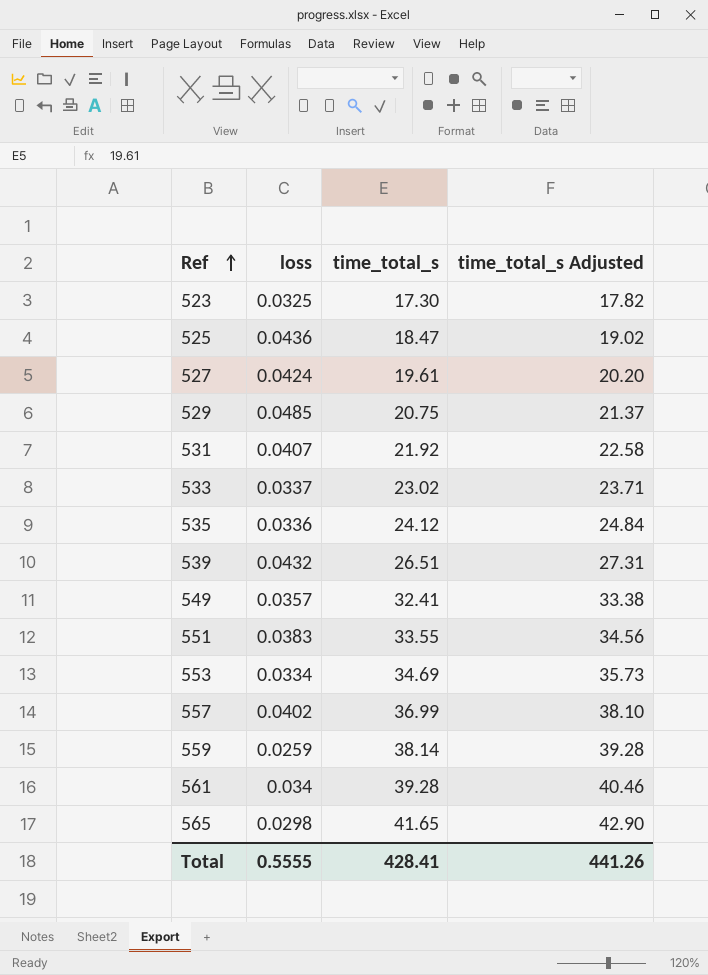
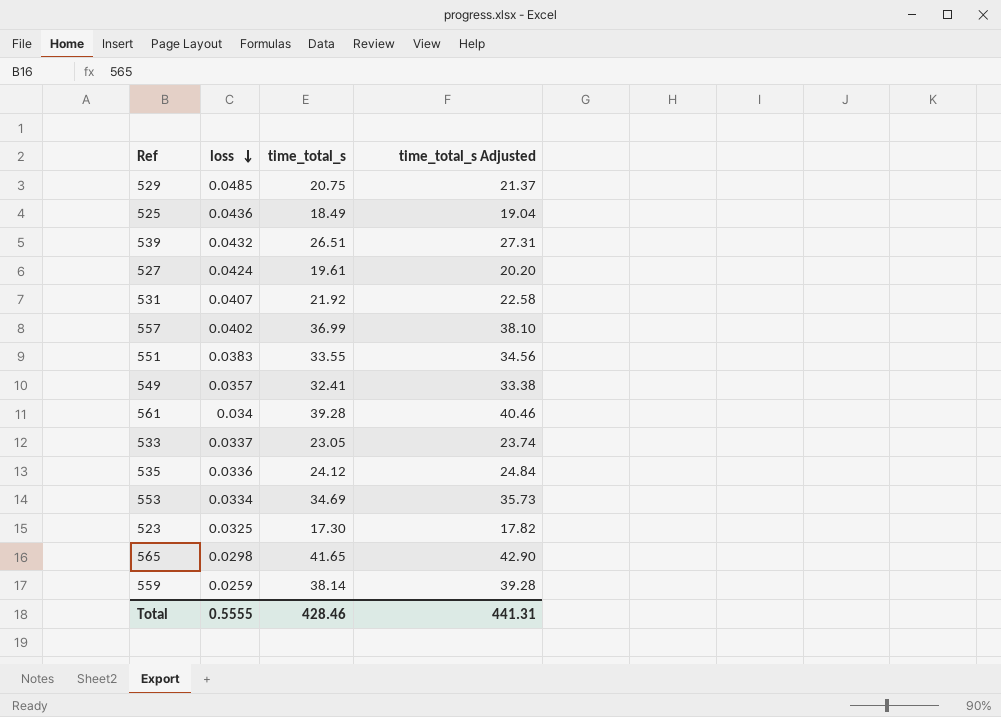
row order: Ref ascending -> loss descending
525 | time_total_s: 18.47 -> 18.49
525 | time_total_s Adjusted: 19.02 -> 19.04
533 | time_total_s: 23.02 -> 23.05
533 | time_total_s Adjusted: 23.71 -> 23.74
Total | time_total_s: 428.41 -> 428.46
Total | time_total_s Adjusted: 441.26 -> 441.31

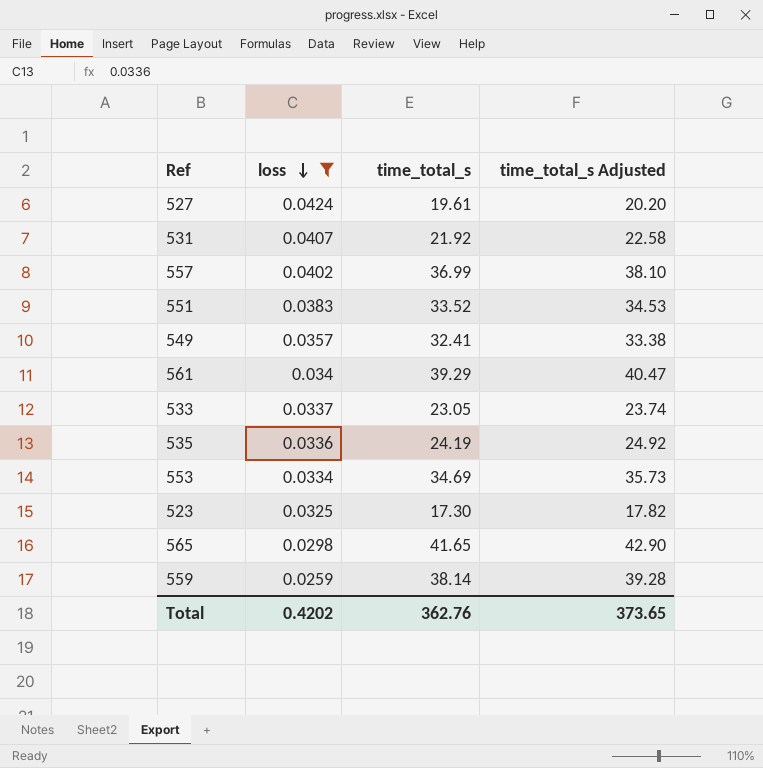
filter: none -> loss <= 0.0424
551 | time_total_s: 33.55 -> 33.52
551 | time_total_s Adjusted: 34.56 -> 34.53
561 | time_total_s: 39.28 -> 39.29
561 | time_total_s Adjusted: 40.46 -> 40.47
535 | time_total_s: 24.12 -> 24.19
535 | time_total_s Adjusted: 24.84 -> 24.92
Total | loss: 0.5555 -> 0.4202
Total | time_total_s: 428.46 -> 362.76
Total | time_total_s Adjusted: 441.31 -> 373.65

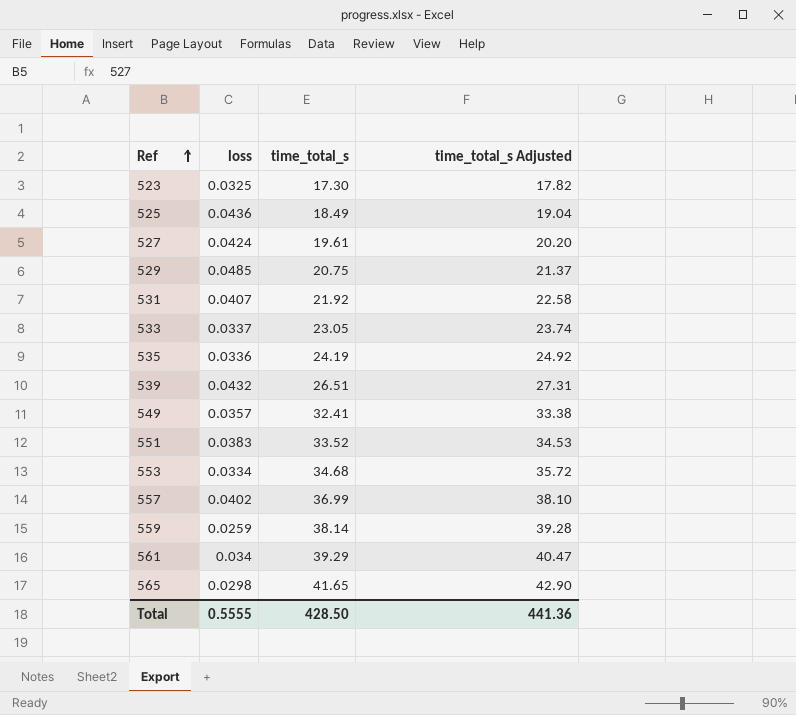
filter: loss <= 0.0424 -> none
row order: loss descending -> Ref ascending
553 | time_total_s: 34.69 -> 34.68
553 | time_total_s Adjusted: 35.73 -> 35.72
Total | loss: 0.4202 -> 0.5555
Total | time_total_s: 362.76 -> 428.50
Total | time_total_s Adjusted: 373.65 -> 441.36

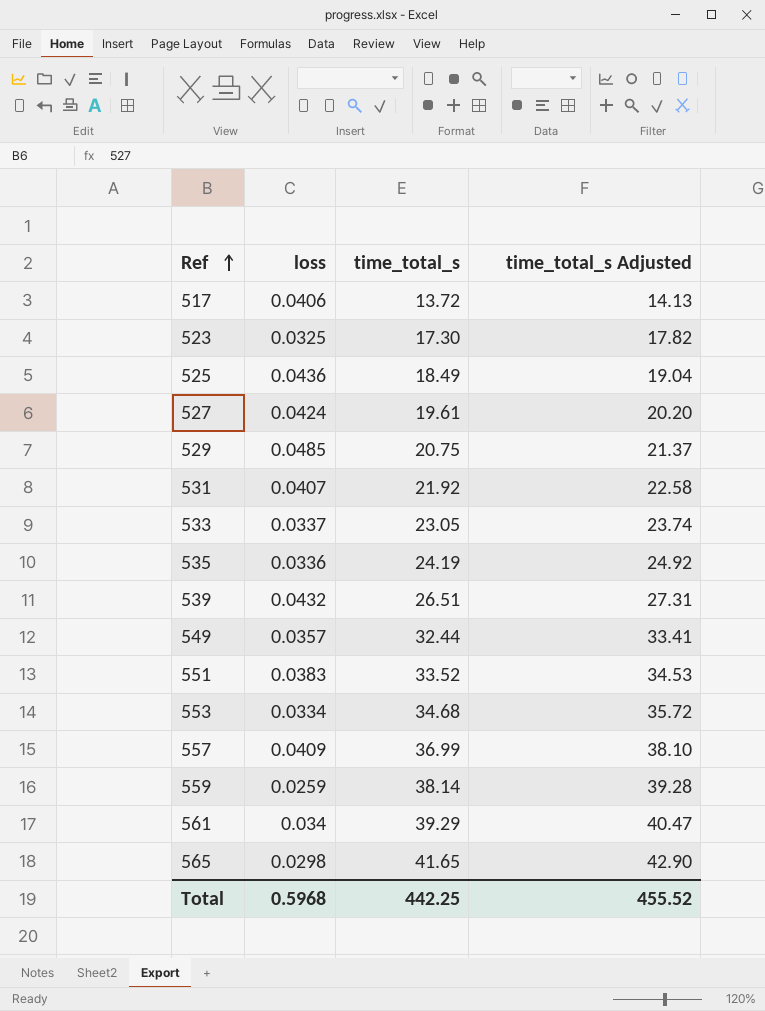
row 517: none -> 0.0406 | 13.72 | 14.13
549 | time_total_s: 32.41 -> 32.44
549 | time_total_s Adjusted: 33.38 -> 33.41
557 | loss: 0.0402 -> 0.0409
Total | loss: 0.5555 -> 0.5968
Total | time_total_s: 428.50 -> 442.25
Total | time_total_s Adjusted: 441.36 -> 455.52

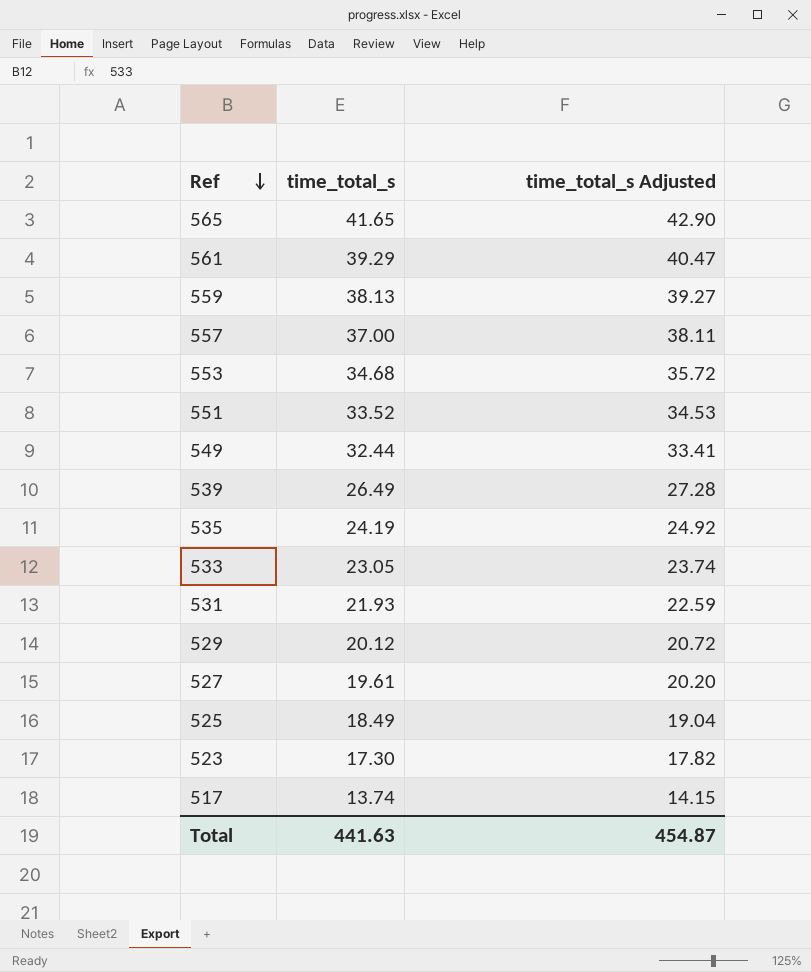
row order: Ref ascending -> Ref descending
column loss | position: 2 -> none
559 | time_total_s: 38.14 -> 38.13
559 | time_total_s Adjusted: 39.28 -> 39.27
557 | time_total_s: 36.99 -> 37.00
557 | time_total_s Adjusted: 38.10 -> 38.11
539 | time_total_s: 26.51 -> 26.49
539 | time_total_s Adjusted: 27.31 -> 27.28
531 | time_total_s: 21.92 -> 21.93
531 | time_total_s Adjusted: 22.58 -> 22.59
529 | time_total_s: 20.75 -> 20.12
529 | time_total_s Adjusted: 21.37 -> 20.72
517 | time_total_s: 13.72 -> 13.74
517 | time_total_s Adjusted: 14.13 -> 14.15
Total | time_total_s: 442.25 -> 441.63
Total | time_total_s Adjusted: 455.52 -> 454.87

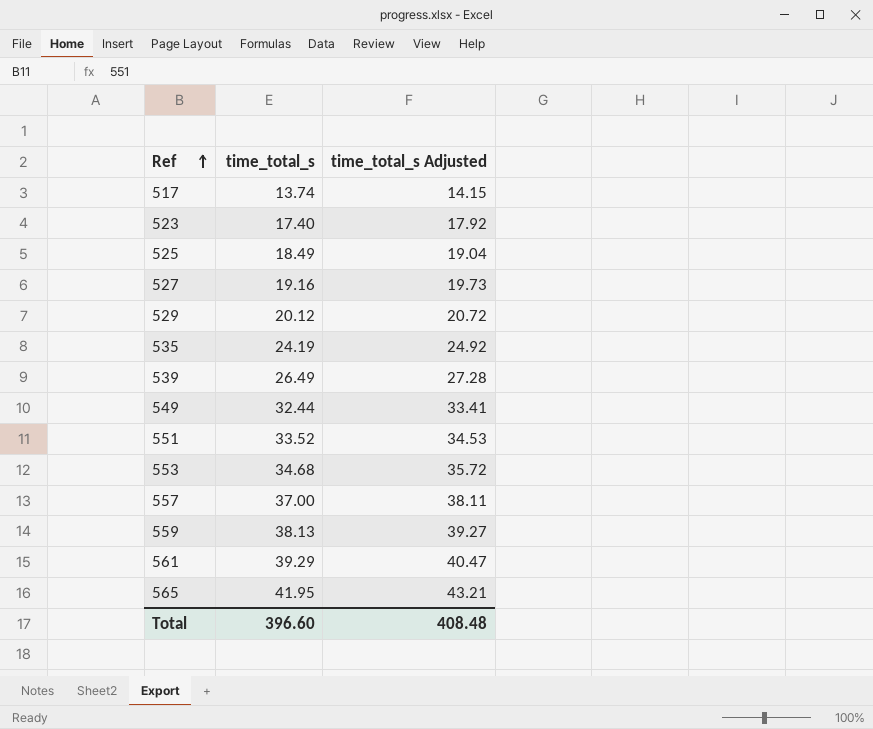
row order: Ref descending -> Ref ascending
row 533: 23.05 | 23.74 -> none
row 531: 21.93 | 22.59 -> none
523 | time_total_s: 17.30 -> 17.40
523 | time_total_s Adjusted: 17.82 -> 17.92
527 | time_total_s: 19.61 -> 19.16
527 | time_total_s Adjusted: 20.20 -> 19.73
565 | time_total_s: 41.65 -> 41.95
565 | time_total_s Adjusted: 42.90 -> 43.21
Total | time_total_s: 441.63 -> 396.60
Total | time_total_s Adjusted: 454.87 -> 408.48

